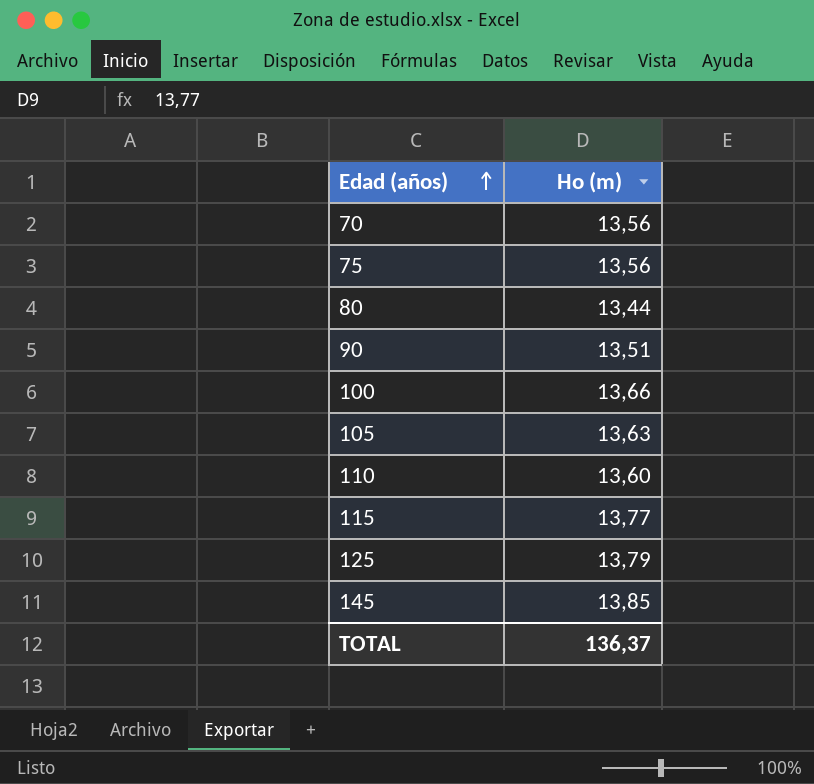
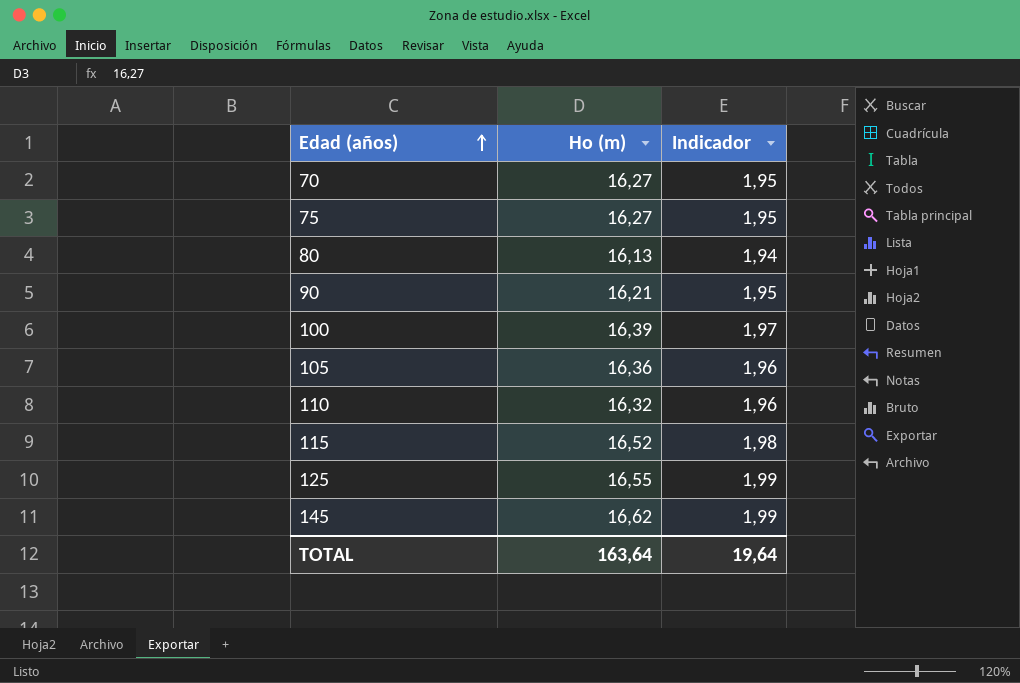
column Indicador | formula: none -> [Ho (m)] * 0,12
70 | Ho (m): 13,56 -> 16,27
75 | Ho (m): 13,56 -> 16,27
80 | Ho (m): 13,44 -> 16,13
90 | Ho (m): 13,51 -> 16,21
100 | Ho (m): 13,66 -> 16,39
105 | Ho (m): 13,63 -> 16,36
110 | Ho (m): 13,60 -> 16,32
115 | Ho (m): 13,77 -> 16,52
125 | Ho (m): 13,79 -> 16,55
145 | Ho (m): 13,85 -> 16,62
TOTAL | Ho (m): 136,37 -> 163,64

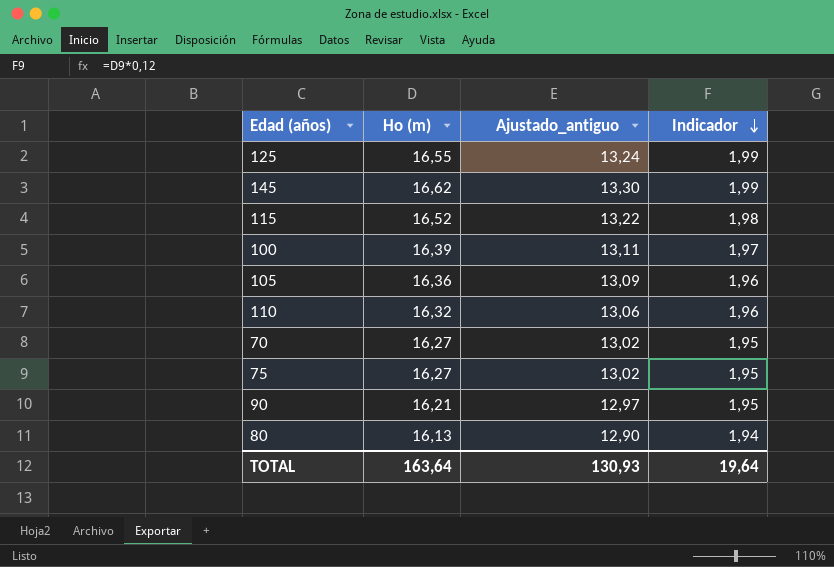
row order: Edad (años) ascending -> Indicador descending
column Ajustado_antiguo | formula: none -> [Ho (m)] * 0,8

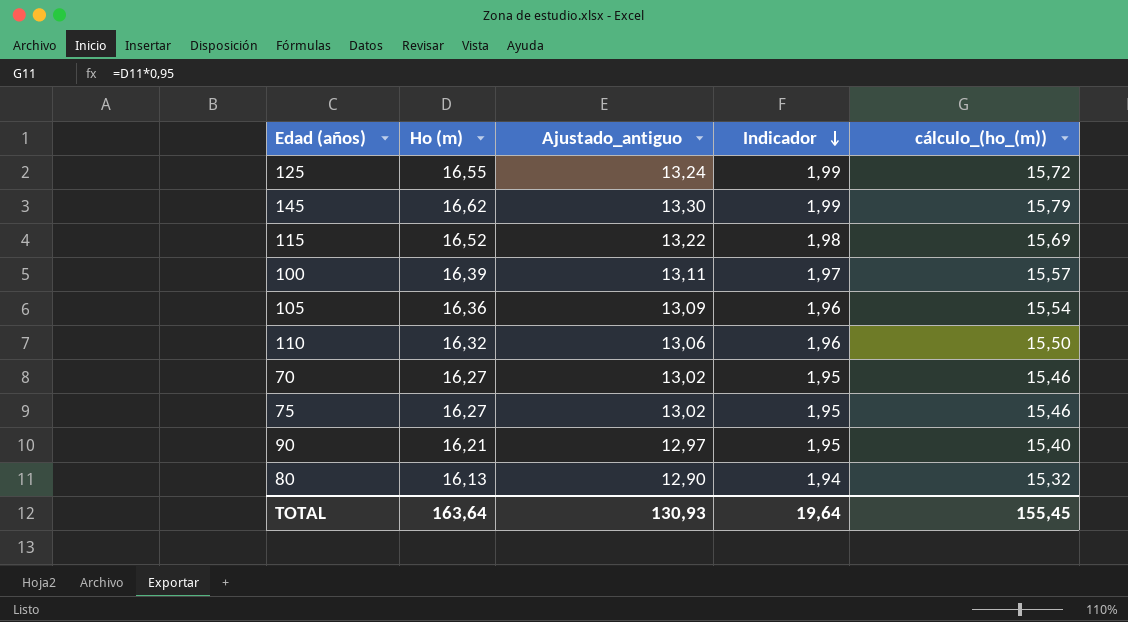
column cálculo_(ho_(m)) | formula: none -> [Ho (m)] * 0,95

